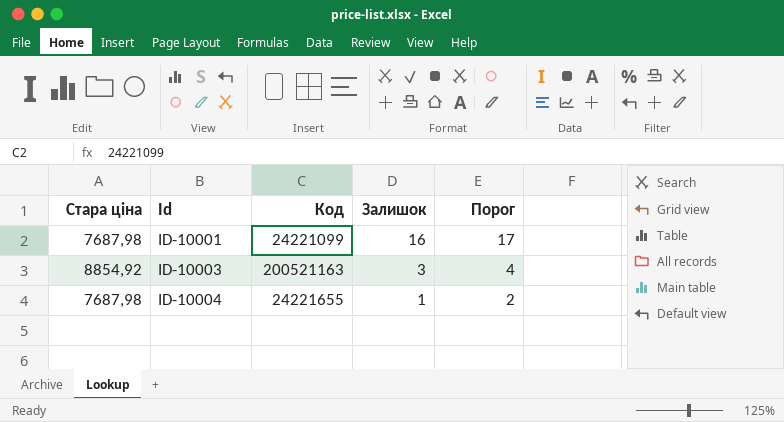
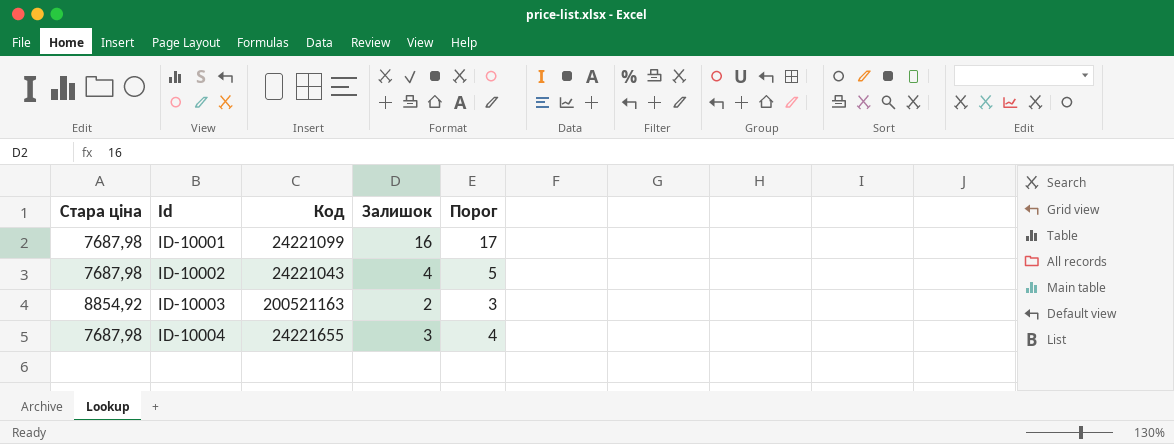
row ID-10002: none -> 7687,98 | 24221043 | 4 | 5
ID-10003 | Залишок: 3 -> 2
ID-10003 | Порог: 4 -> 3
ID-10004 | Залишок: 1 -> 3
ID-10004 | Порог: 2 -> 4

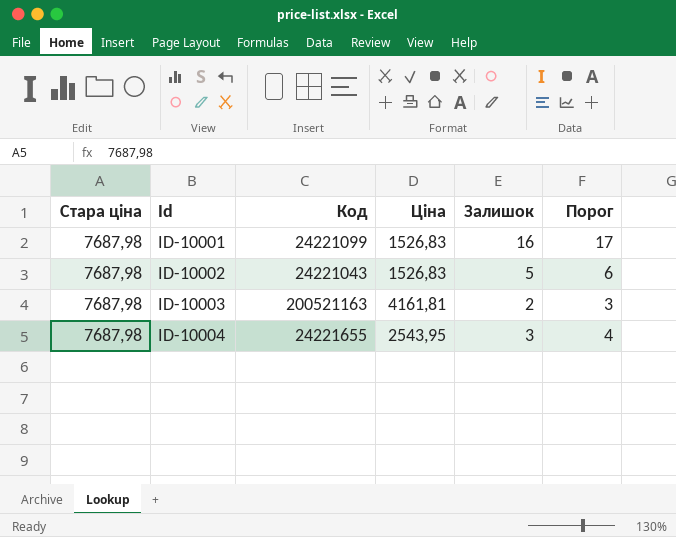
column Ціна | position: none -> 4
ID-10002 | Залишок: 4 -> 5
ID-10002 | Порог: 5 -> 6
ID-10003 | Стара ціна: 8854,92 -> 7687,98

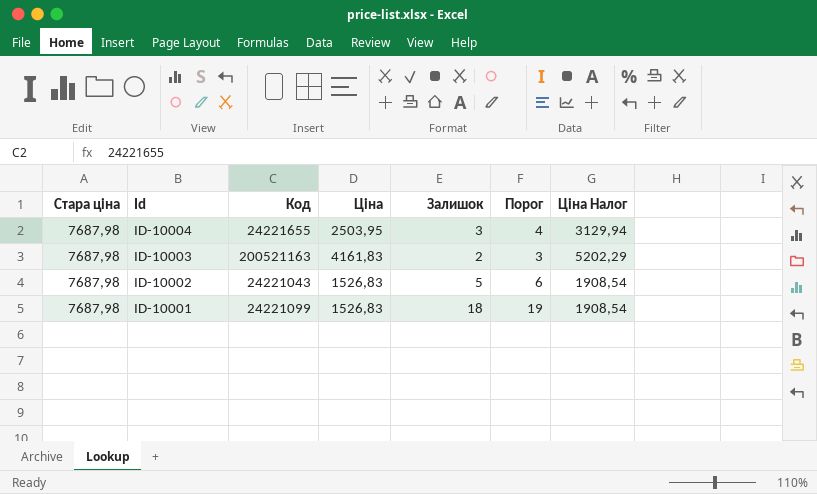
row order: Id ascending -> Id descending
column Ціна Налог | formula: none -> [Ціна] * 1,25
ID-10004 | Ціна: 2543,95 -> 2503,95
ID-10003 | Ціна: 4161,81 -> 4161,83
ID-10001 | Залишок: 16 -> 18
ID-10001 | Порог: 17 -> 19

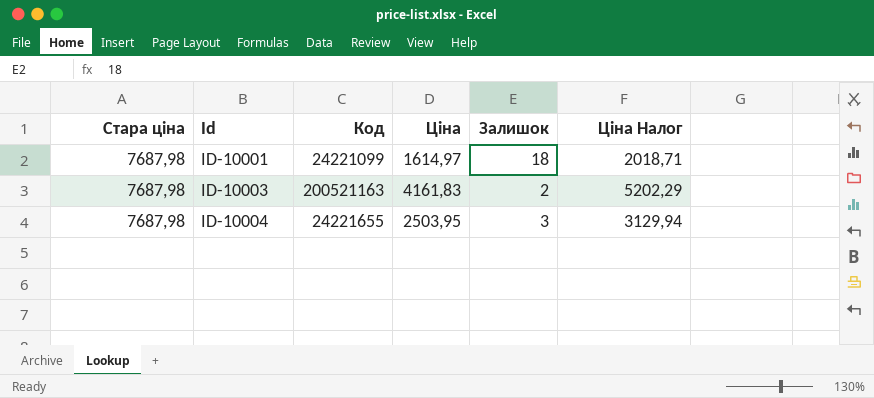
row order: Id descending -> Id ascending
column Порог | formula: [Залишок] + 1 -> none
row ID-10002: 7687,98 | 24221043 | 1526,83 | 5 | 6 | 1908,54 -> none
ID-10001 | Ціна: 1526,83 -> 1614,97
ID-10001 | Ціна Налог: 1908,54 -> 2018,71

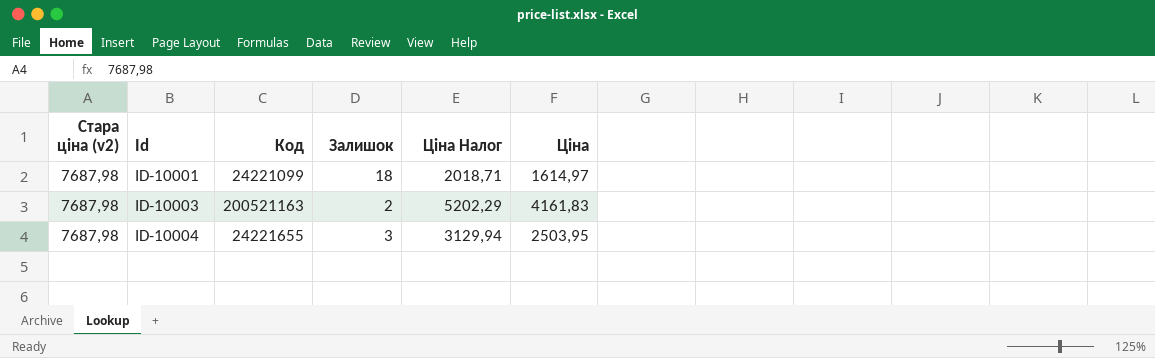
column name: Стара ціна -> Стара ціна (v2)
column Ціна | position: 4 -> 6

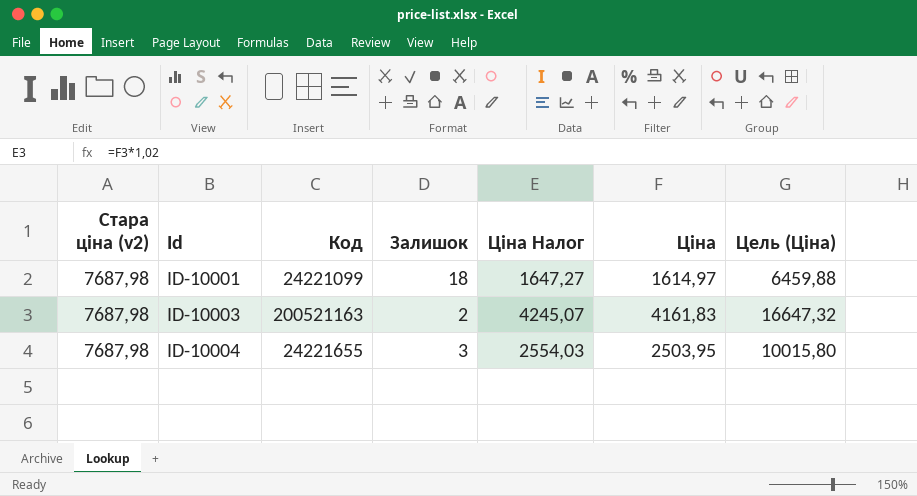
column Ціна Налог | formula: [Ціна] * 1,25 -> [Ціна] * 1,02
column Цель (Ціна) | formula: none -> [Ціна] * 4

